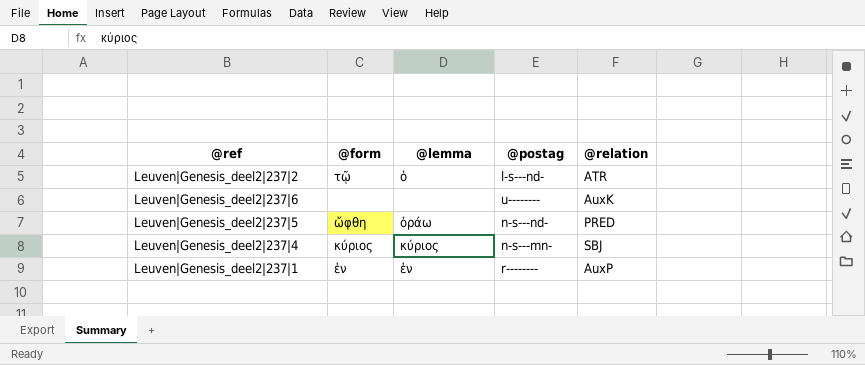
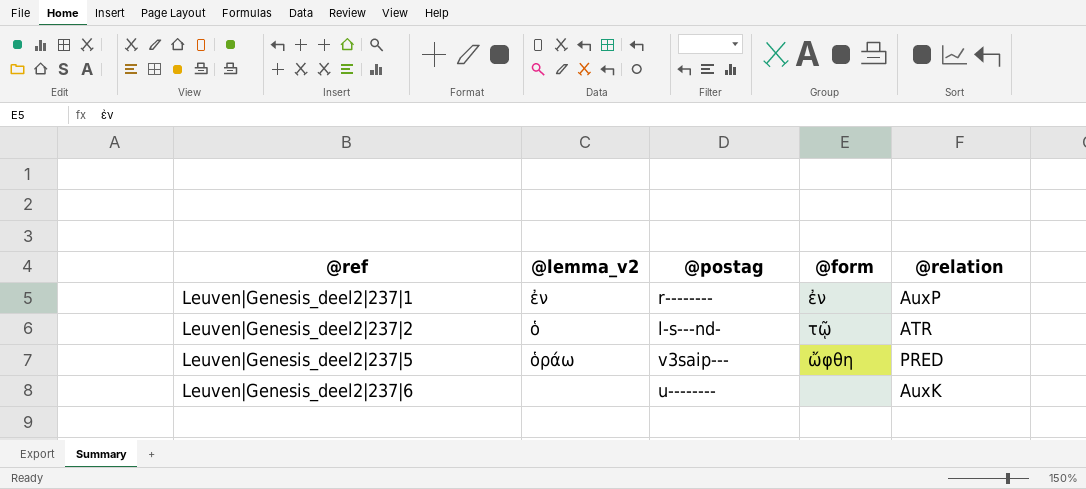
row order: none -> @ref ascending
column name: @lemma -> @lemma_v2
column @form | position: 2 -> 4
row Leuven|Genesis_deel2|237|4: κύριος | κύριος | n-s---mn- | SBJ -> none
Leuven|Genesis_deel2|237|5 | @postag: n-s---nd- -> v3saip---

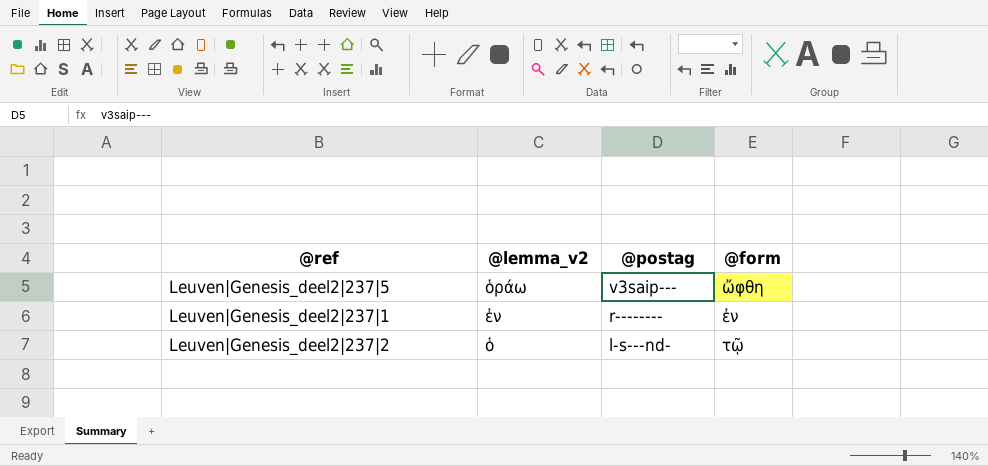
row order: @ref ascending -> @postag descending
column @relation | position: 5 -> none
row Leuven|Genesis_deel2|237|6: none | u-------- | none | AuxK -> none

